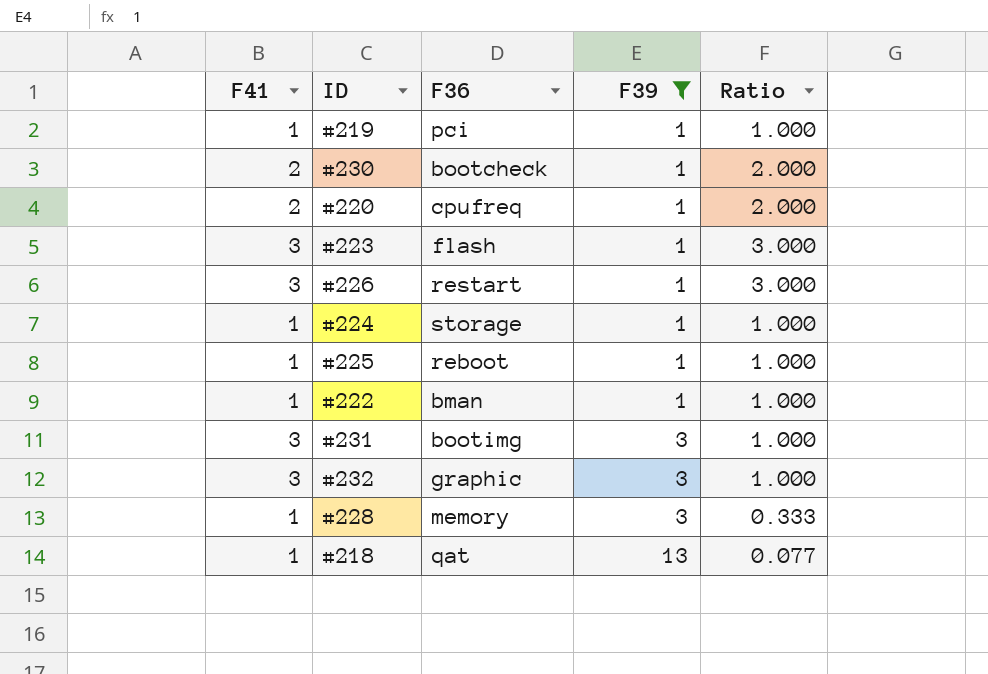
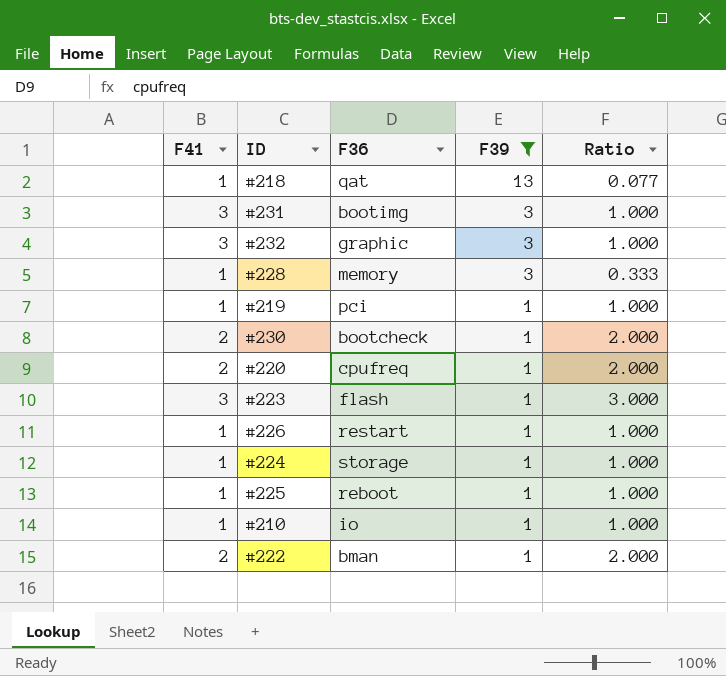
row order: F39 ascending -> F39 descending
#226 | F41: 3 -> 1
#226 | Ratio: 3.000 -> 1.000
row #210: none -> 1 | io | 1 | 1.000
#222 | F41: 1 -> 2
#222 | Ratio: 1.000 -> 2.000

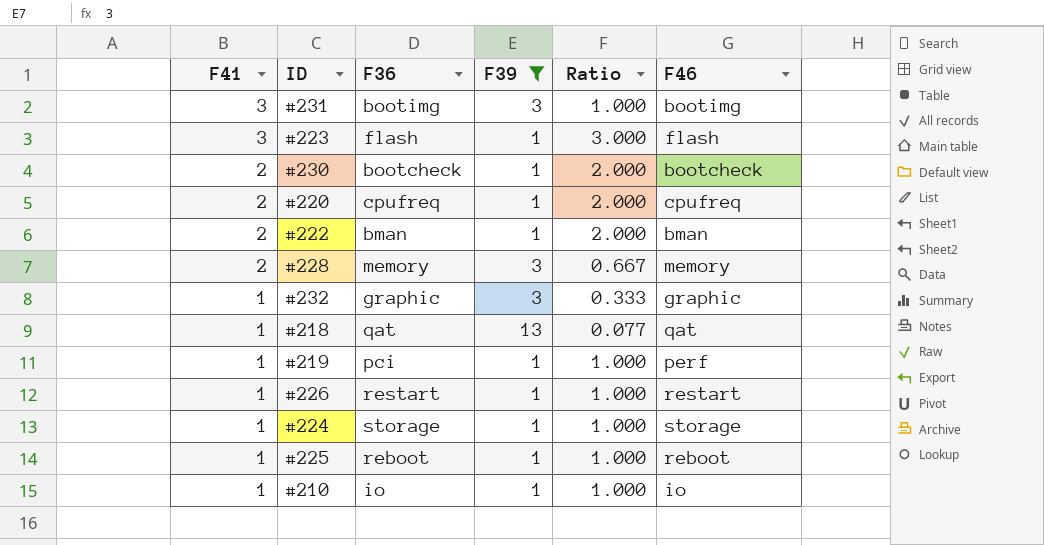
row order: F39 descending -> F41 descending
column F46 | position: none -> 6
#228 | F41: 1 -> 2
#228 | Ratio: 0.333 -> 0.667
#232 | F41: 3 -> 1
#232 | Ratio: 1.000 -> 0.333

